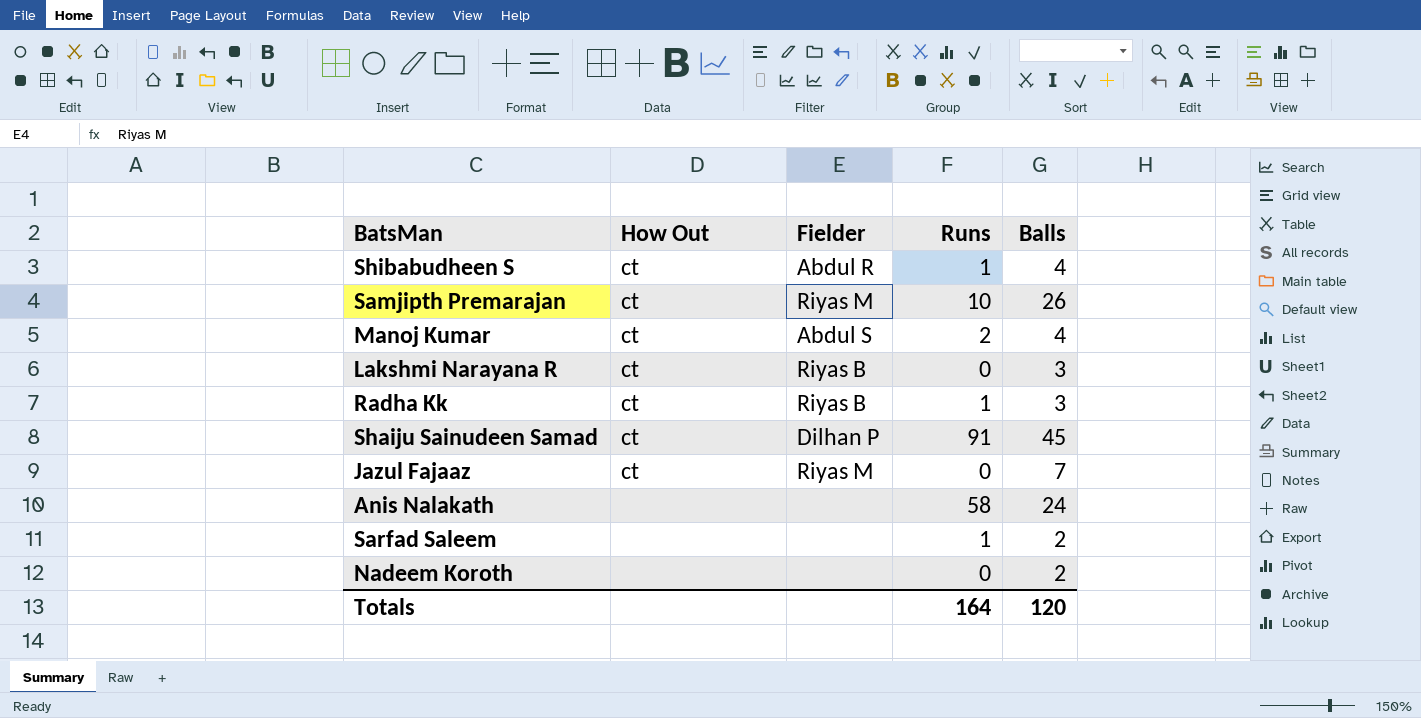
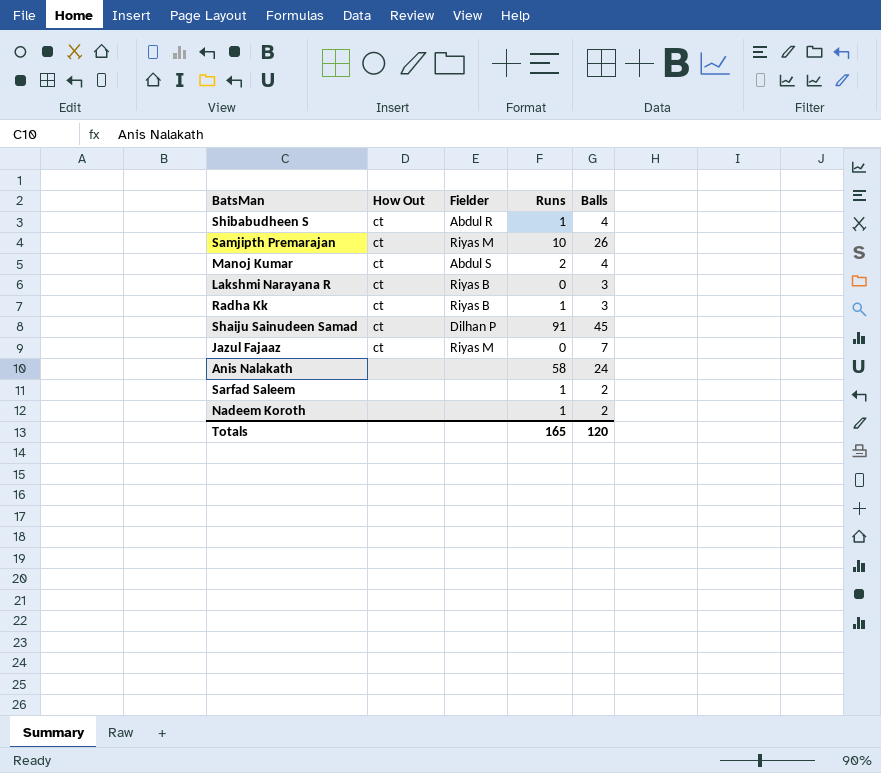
Nadeem Koroth | Runs: 0 -> 1
Totals | Runs: 164 -> 165

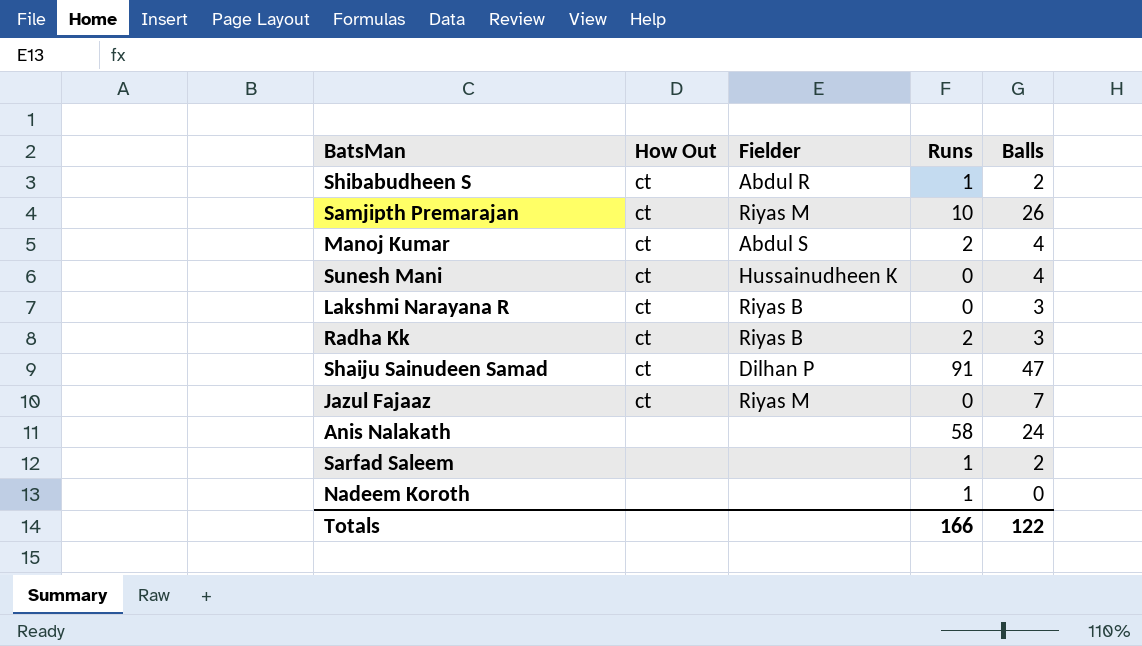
Shibabudheen S | Balls: 4 -> 2
row Sunesh Mani: none -> ct | Hussainudheen K | 0 | 4
Radha Kk | Runs: 1 -> 2
Shaiju Sainudeen Samad | Balls: 45 -> 47
Nadeem Koroth | Balls: 2 -> 0
Totals | Runs: 165 -> 166
Totals | Balls: 120 -> 122

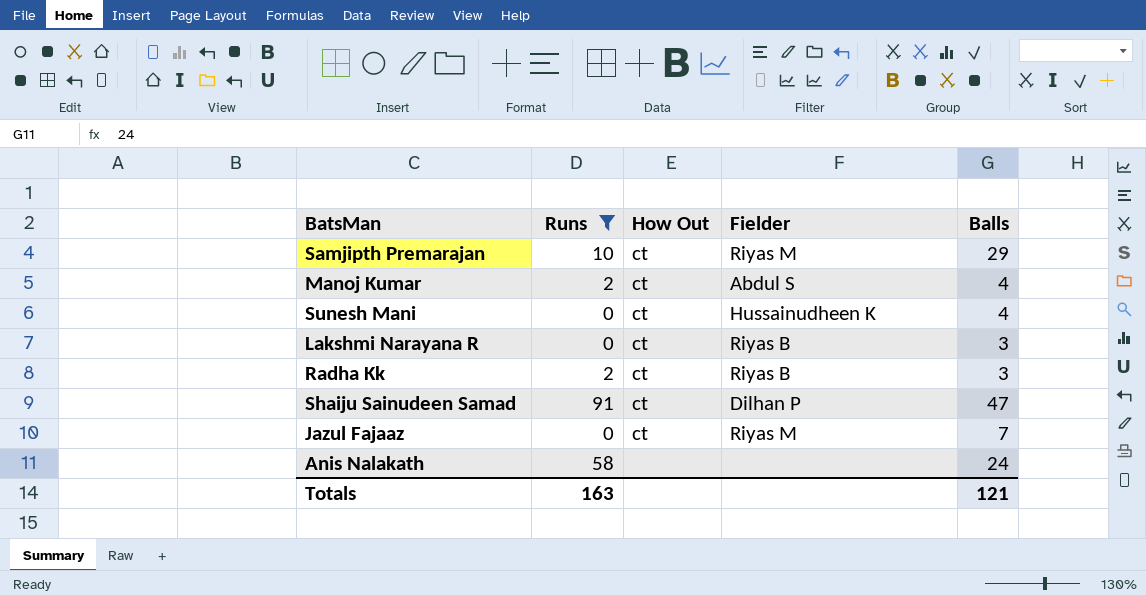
filter: none -> Runs != 1
column Runs | position: 4 -> 2
Samjipth Premarajan | Balls: 26 -> 29
Totals | Runs: 166 -> 163
Totals | Balls: 122 -> 121

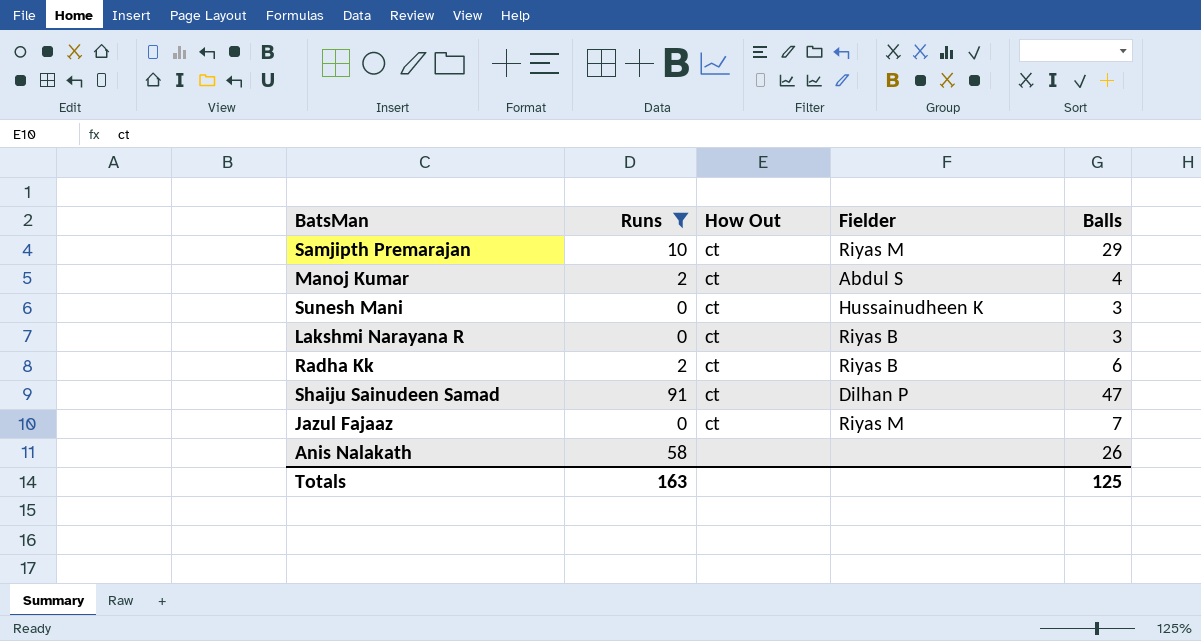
Sunesh Mani | Balls: 4 -> 3
Radha Kk | Balls: 3 -> 6
Anis Nalakath | Balls: 24 -> 26
Totals | Balls: 121 -> 125

